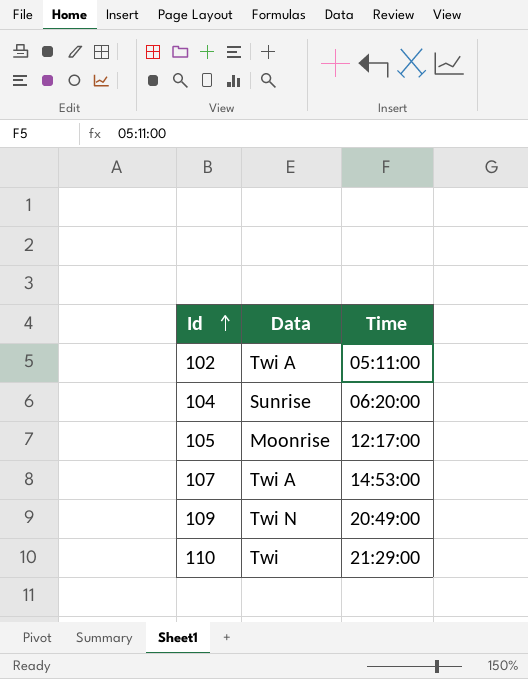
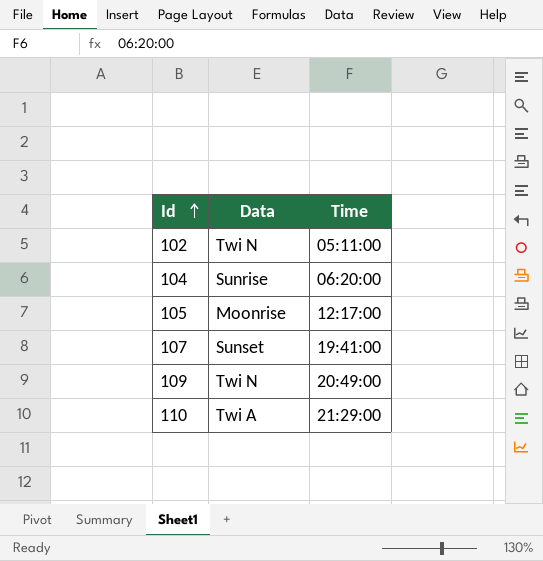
102 | Data: Twi A -> Twi N
107 | Data: Twi A -> Sunset
107 | Time: 14:53:00 -> 19:41:00
110 | Data: Twi -> Twi A

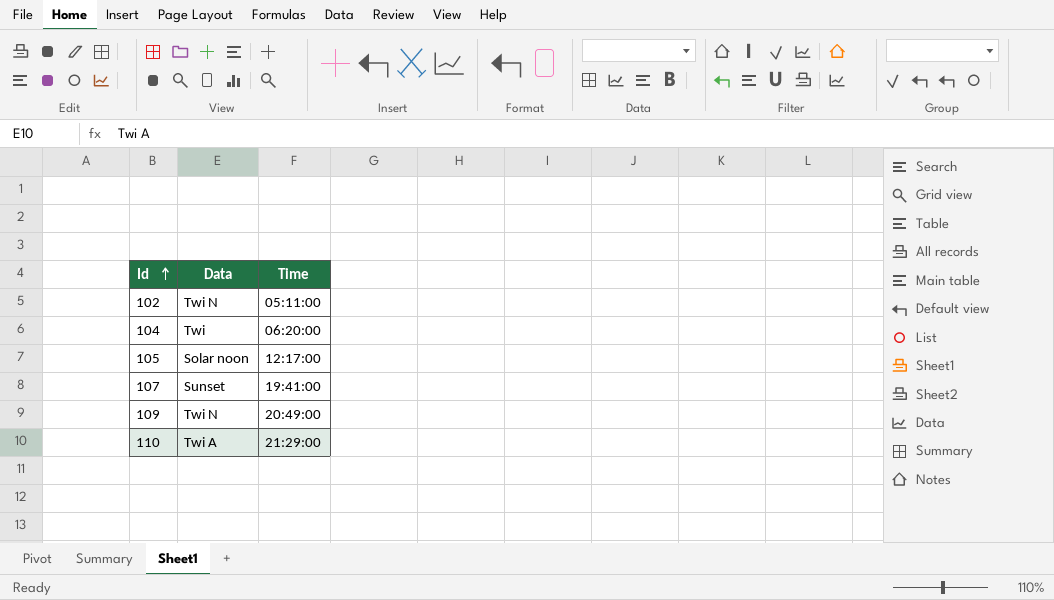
104 | Data: Sunrise -> Twi
105 | Data: Moonrise -> Solar noon

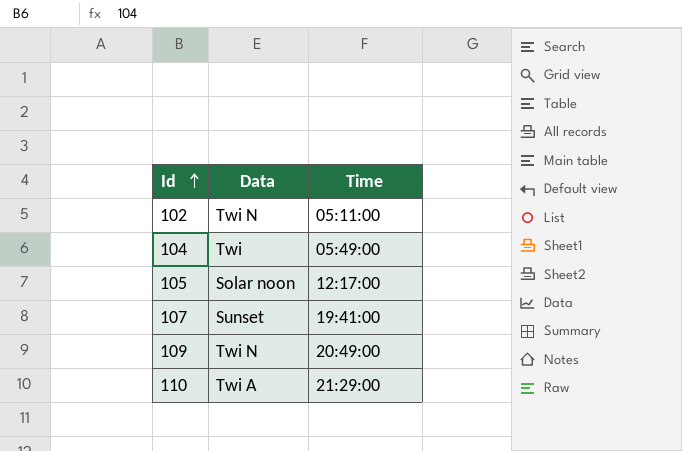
104 | Time: 06:20:00 -> 05:49:00

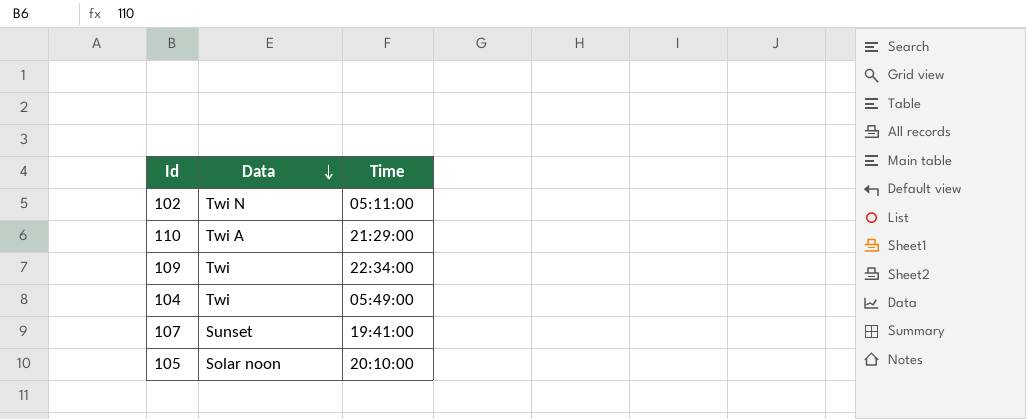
row order: Id ascending -> Data descending
109 | Data: Twi N -> Twi
109 | Time: 20:49:00 -> 22:34:00
105 | Time: 12:17:00 -> 20:10:00

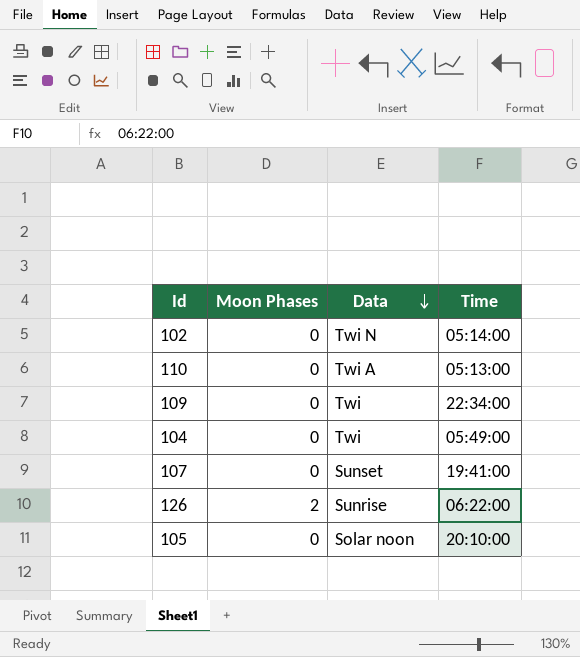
column Moon Phases | position: none -> 2
102 | Time: 05:11:00 -> 05:14:00
110 | Time: 21:29:00 -> 05:13:00
row 126: none -> 2 | Sunrise | 06:22:00

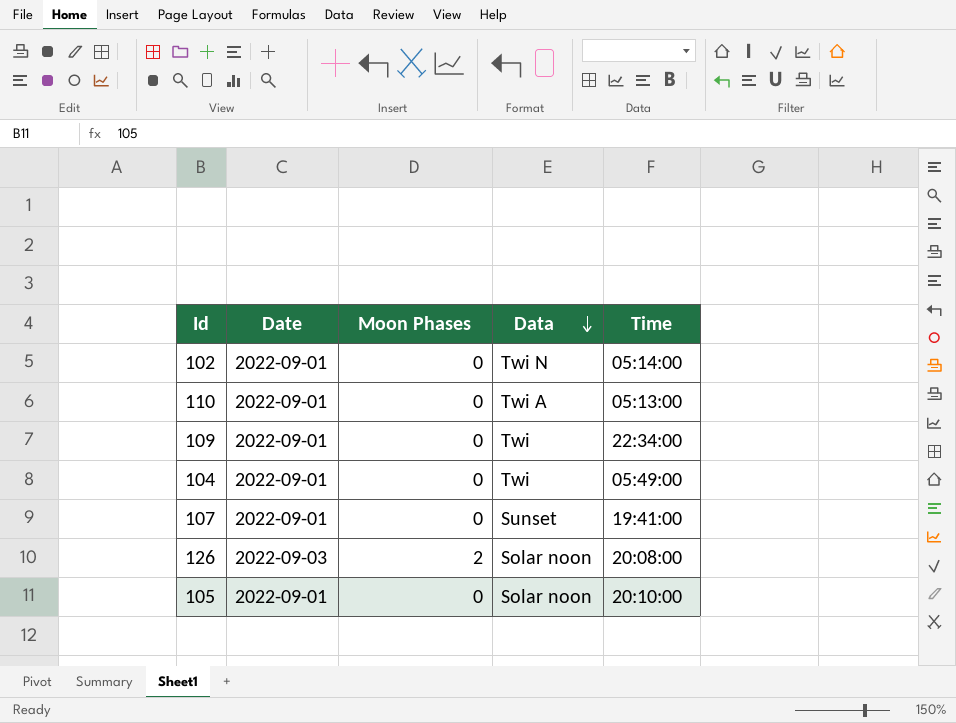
column Date | position: none -> 2
126 | Data: Sunrise -> Solar noon
126 | Time: 06:22:00 -> 20:08:00

